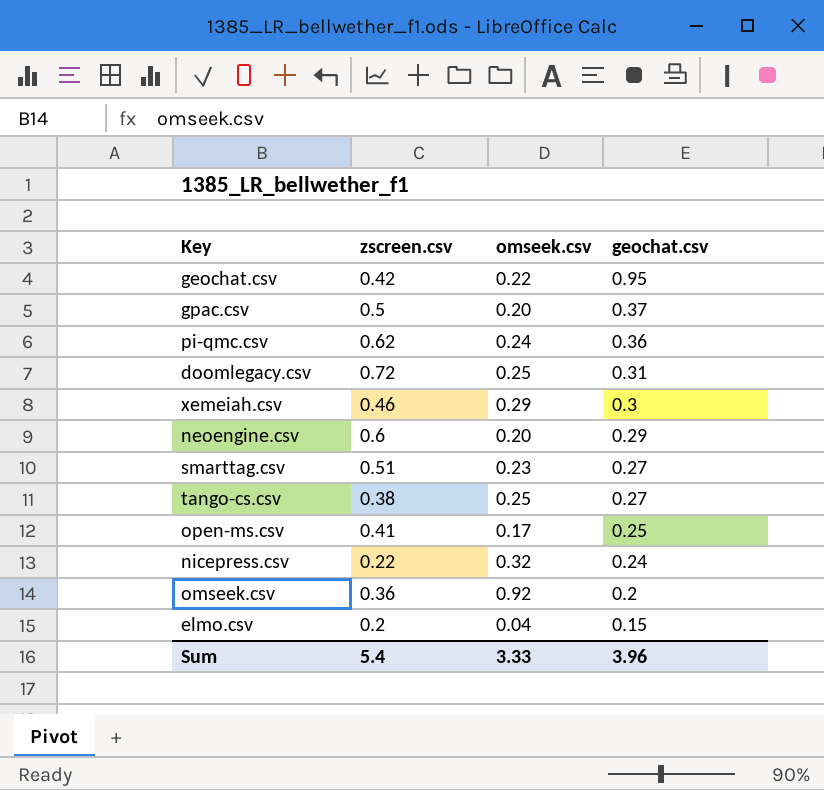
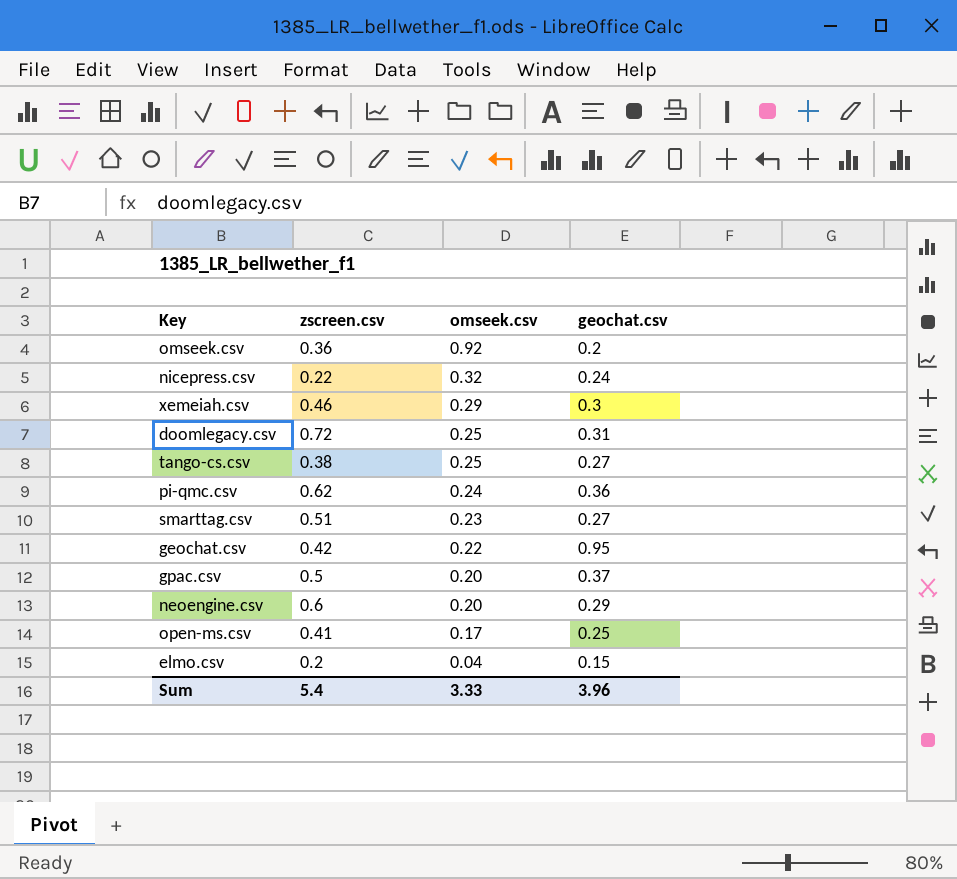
row order: geochat.csv descending -> omseek.csv descending

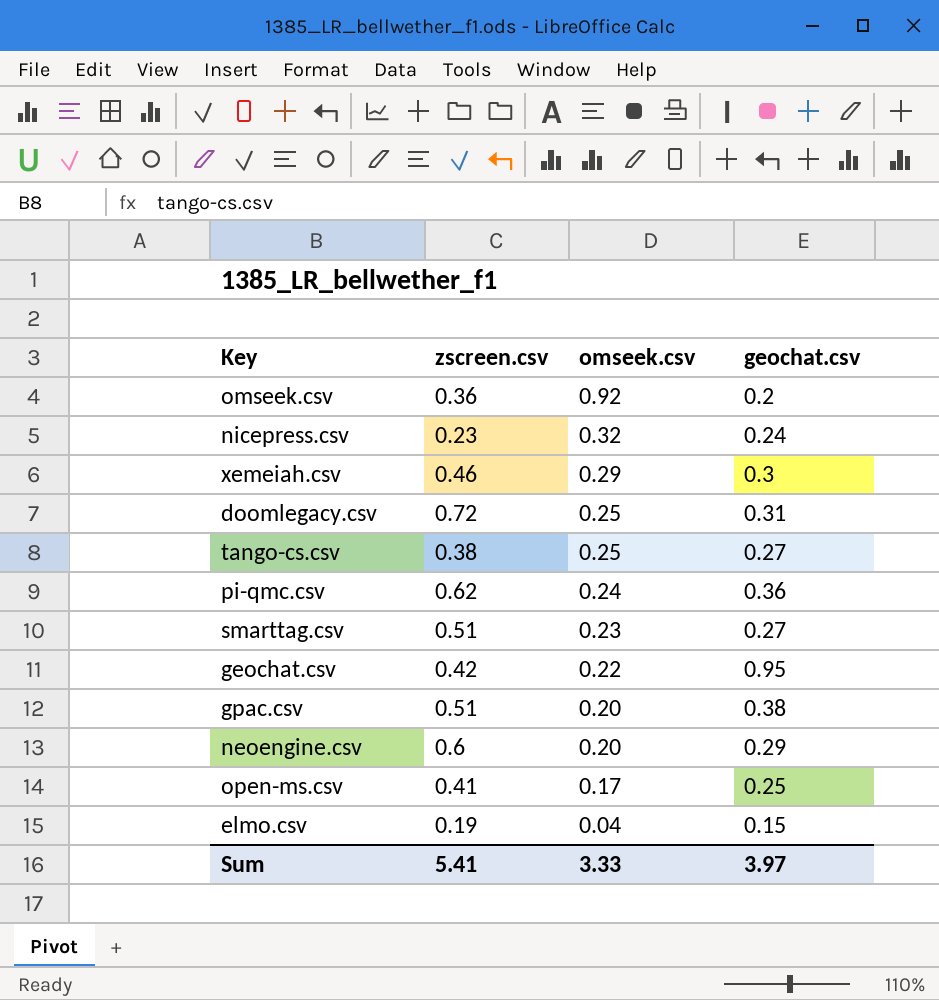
nicepress.csv | zscreen.csv: 0.22 -> 0.23
gpac.csv | zscreen.csv: 0.5 -> 0.51
gpac.csv | geochat.csv: 0.37 -> 0.38
elmo.csv | zscreen.csv: 0.2 -> 0.19
Sum | zscreen.csv: 5.4 -> 5.41
Sum | geochat.csv: 3.96 -> 3.97

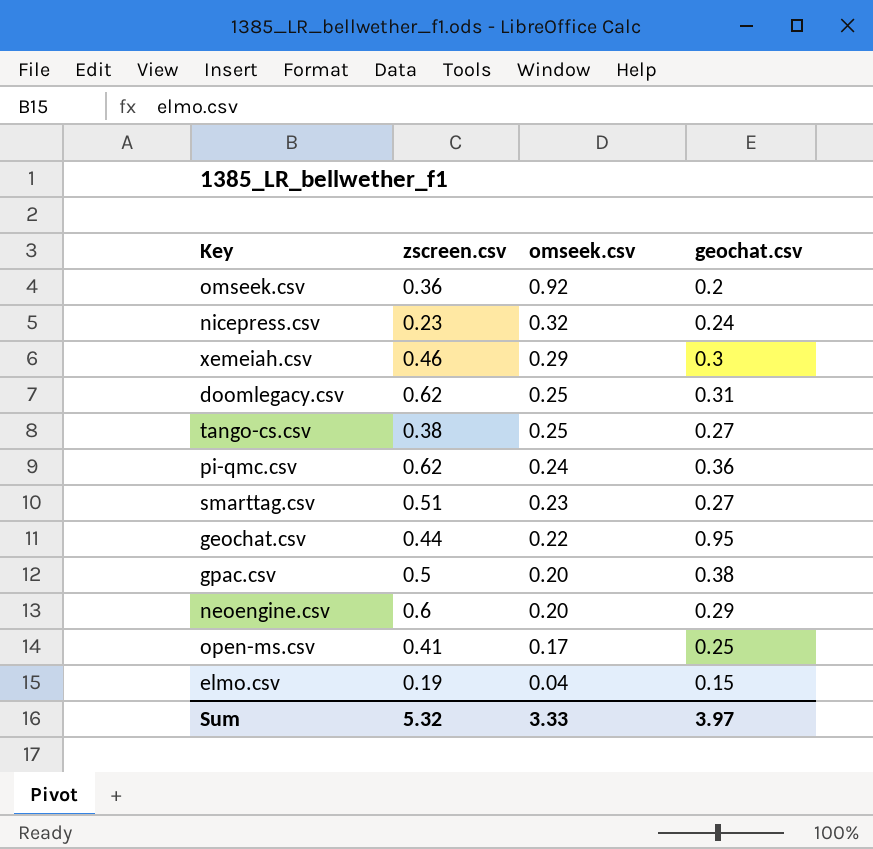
doomlegacy.csv | zscreen.csv: 0.72 -> 0.62
geochat.csv | zscreen.csv: 0.42 -> 0.44
gpac.csv | zscreen.csv: 0.51 -> 0.5
Sum | zscreen.csv: 5.41 -> 5.32

